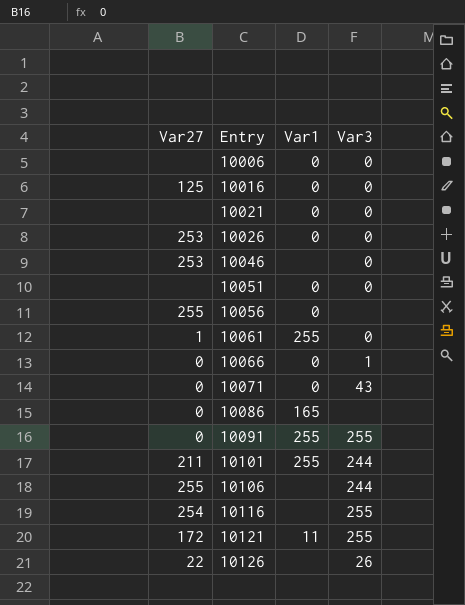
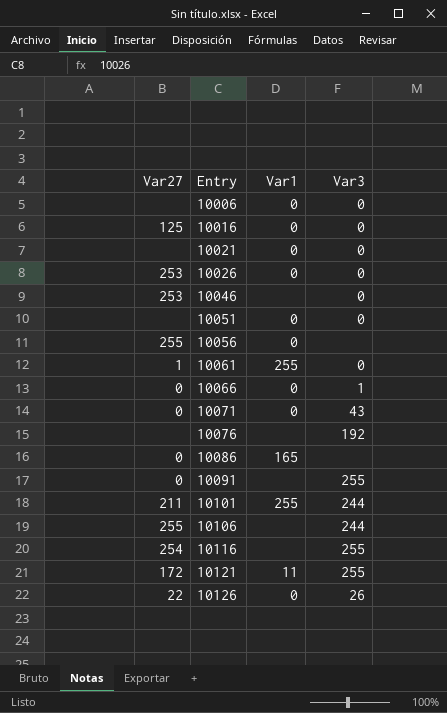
row 10076: none -> none | none | 192
10091 | Var1: 255 -> none
10126 | Var1: none -> 0

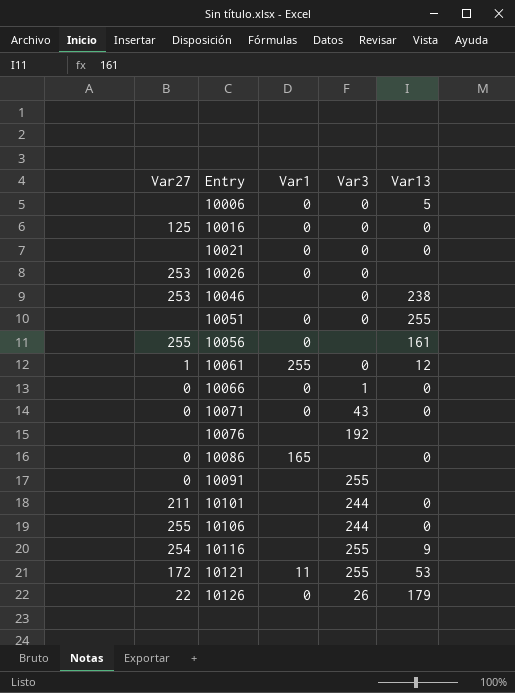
column Var13 | position: none -> 5
10101 | Var1: 255 -> none

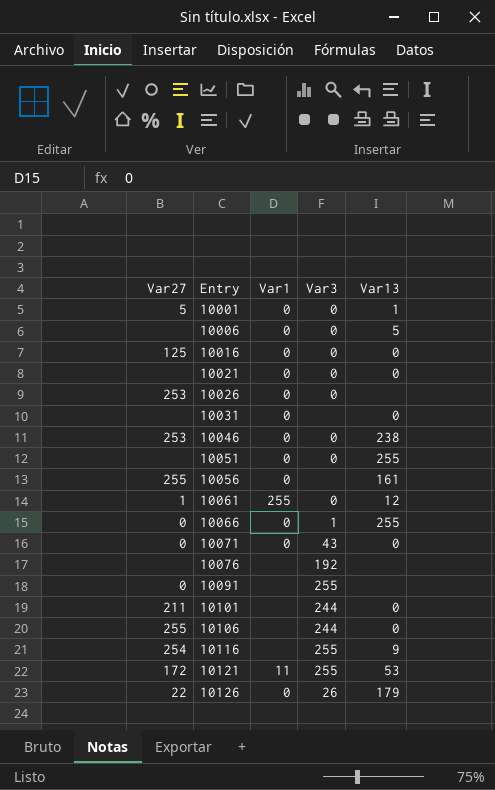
row 10086: 0 | 165 | none | 0 -> none
row 10001: none -> 5 | 0 | 0 | 1
row 10031: none -> none | 0 | none | 0
10046 | Var1: none -> 0
10066 | Var13: 0 -> 255

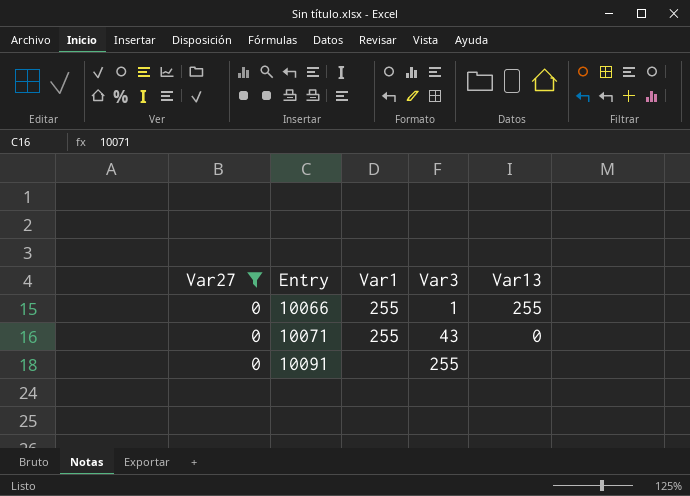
filter: none -> Var27 = 0
10066 | Var1: 0 -> 255
10071 | Var1: 0 -> 255

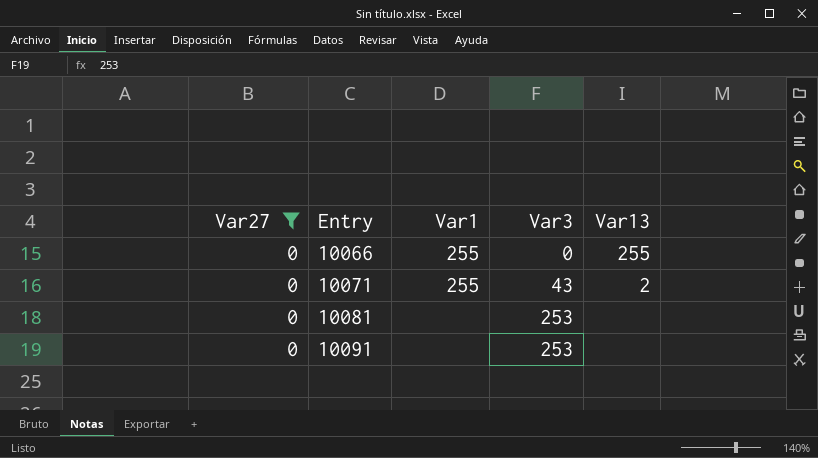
10066 | Var3: 1 -> 0
10071 | Var13: 0 -> 2
row 10081: none -> 0 | none | 253 | none
10091 | Var3: 255 -> 253

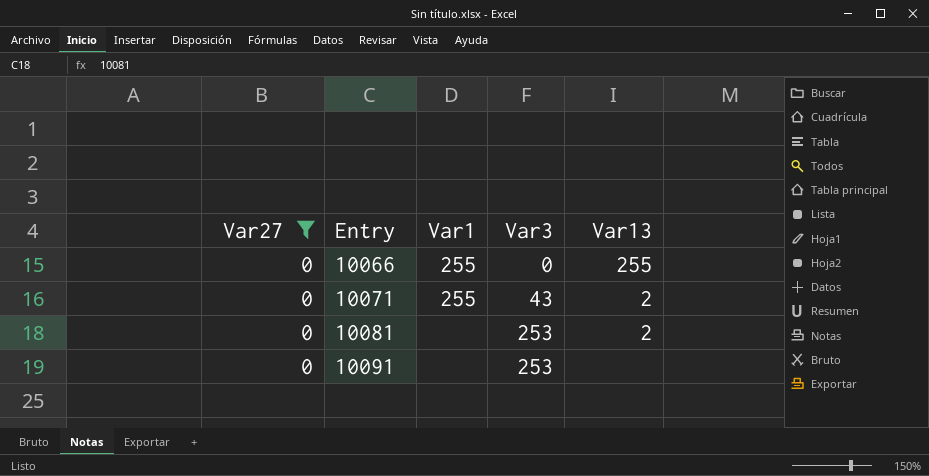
10081 | Var13: none -> 2

